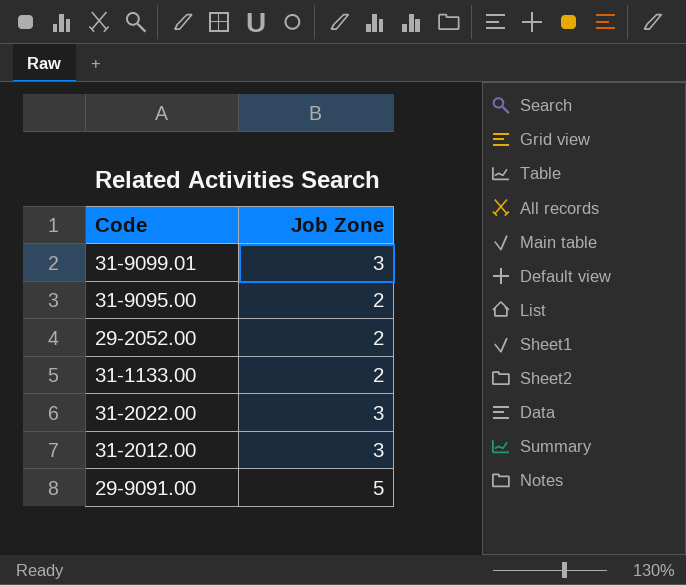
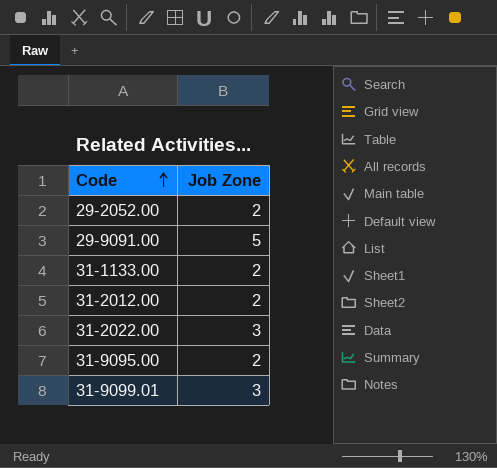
row order: none -> Code ascending
31-2012.00 | Job Zone: 3 -> 2

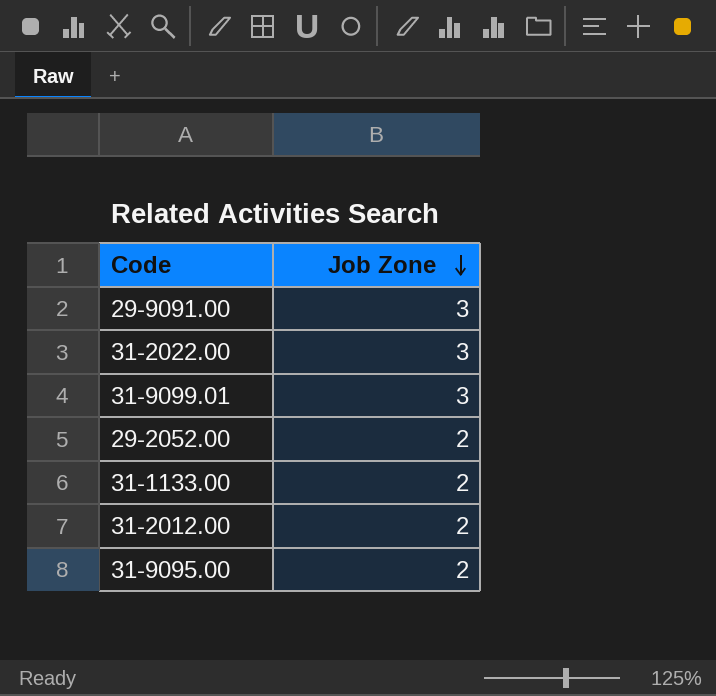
row order: Code ascending -> Job Zone descending
29-9091.00 | Job Zone: 5 -> 3

